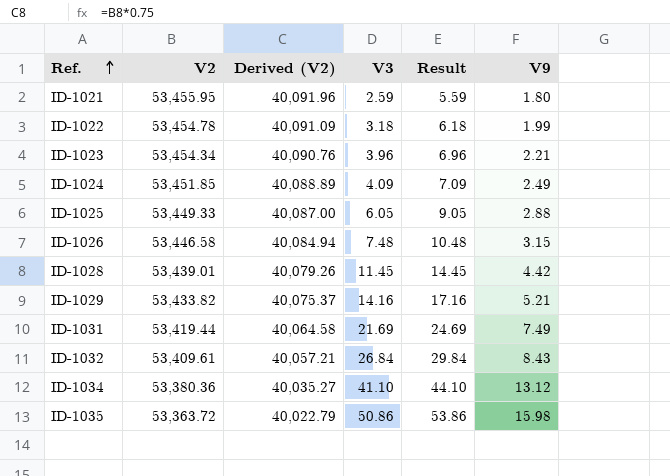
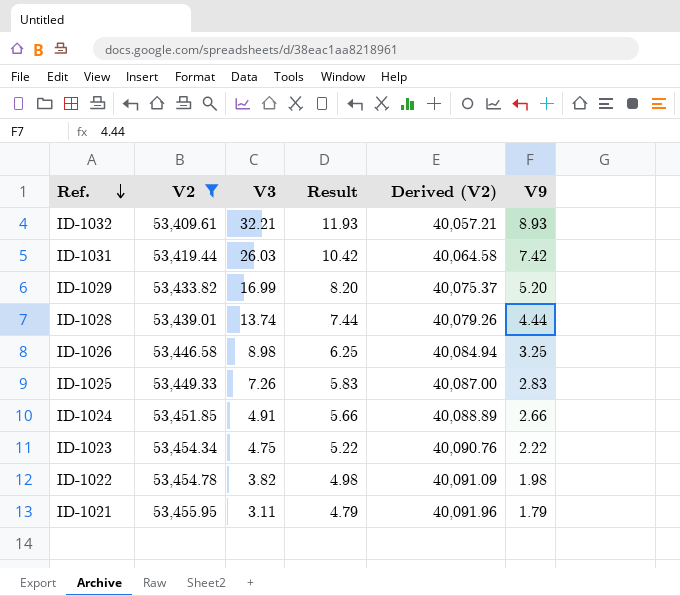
filter: none -> V2 >= 53,409.61
row order: Ref. ascending -> Ref. descending
column Result | formula: [V3] + 3 -> [V9] + 3
column Derived (V2) | position: 3 -> 5
ID-1032 | V3: 26.84 -> 32.21
ID-1032 | V9: 8.43 -> 8.93
ID-1031 | V3: 21.69 -> 26.03
ID-1031 | V9: 7.49 -> 7.42
ID-1029 | V3: 14.16 -> 16.99
ID-1029 | V9: 5.21 -> 5.20
ID-1028 | V3: 11.45 -> 13.74
ID-1028 | V9: 4.42 -> 4.44
ID-1026 | V3: 7.48 -> 8.98
ID-1026 | V9: 3.15 -> 3.25
ID-1025 | V3: 6.05 -> 7.26
ID-1025 | V9: 2.88 -> 2.83
ID-1024 | V3: 4.09 -> 4.91
ID-1024 | V9: 2.49 -> 2.66
ID-1023 | V3: 3.96 -> 4.75
ID-1023 | V9: 2.21 -> 2.22
ID-1022 | V3: 3.18 -> 3.82
ID-1022 | V9: 1.99 -> 1.98
ID-1021 | V3: 2.59 -> 3.11
ID-1021 | V9: 1.80 -> 1.79

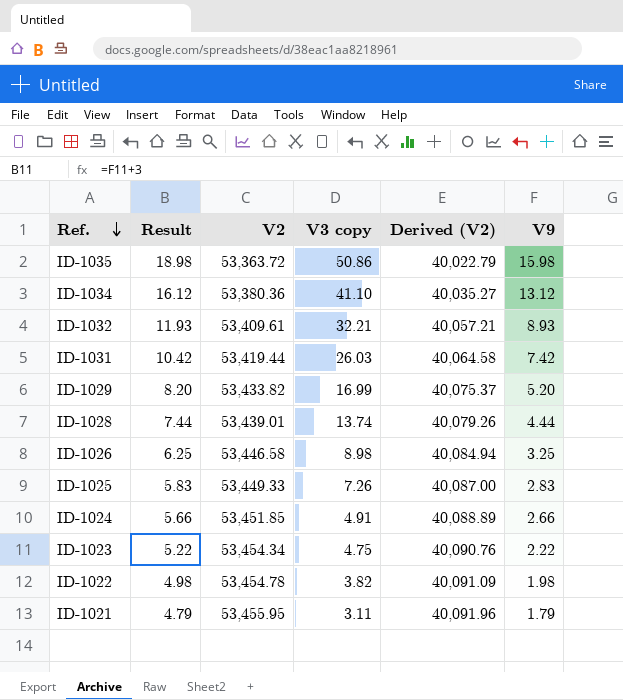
filter: V2 >= 53,409.61 -> none
column Result | position: 4 -> 2
column name: V3 -> V3 copy

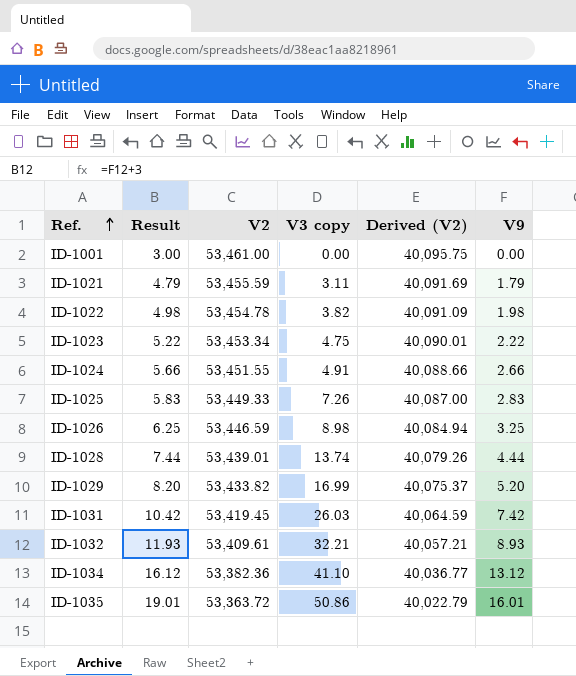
row order: Ref. descending -> Ref. ascending
row ID-1001: none -> 3.00 | 53,461.00 | 0.00 | 40,095.75 | 0.00
ID-1021 | V2: 53,455.95 -> 53,455.59
ID-1021 | Derived (V2): 40,091.96 -> 40,091.69
ID-1023 | V2: 53,454.34 -> 53,453.34
ID-1023 | Derived (V2): 40,090.76 -> 40,090.01
ID-1024 | V2: 53,451.85 -> 53,451.55
ID-1024 | Derived (V2): 40,088.89 -> 40,088.66
ID-1026 | V2: 53,446.58 -> 53,446.59
ID-1031 | V2: 53,419.44 -> 53,419.45
ID-1031 | Derived (V2): 40,064.58 -> 40,064.59
ID-1034 | V2: 53,380.36 -> 53,382.36
ID-1034 | Derived (V2): 40,035.27 -> 40,036.77
ID-1035 | Result: 18.98 -> 19.01
ID-1035 | V9: 15.98 -> 16.01

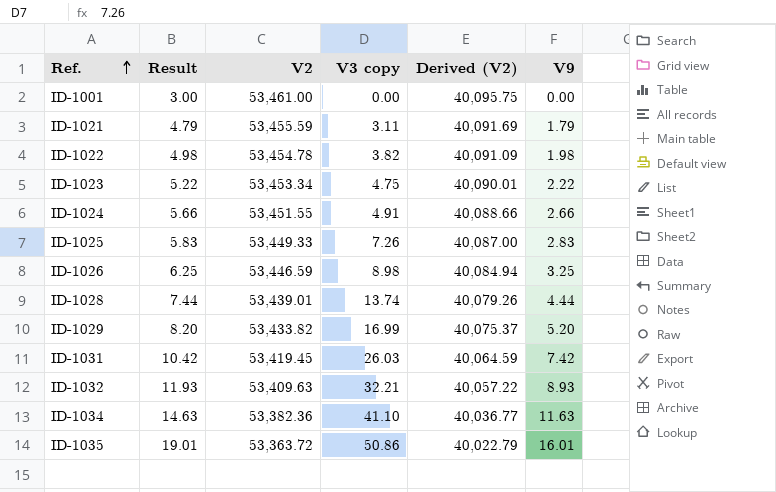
ID-1032 | V2: 53,409.61 -> 53,409.63
ID-1032 | Derived (V2): 40,057.21 -> 40,057.22
ID-1034 | Result: 16.12 -> 14.63
ID-1034 | V9: 13.12 -> 11.63

